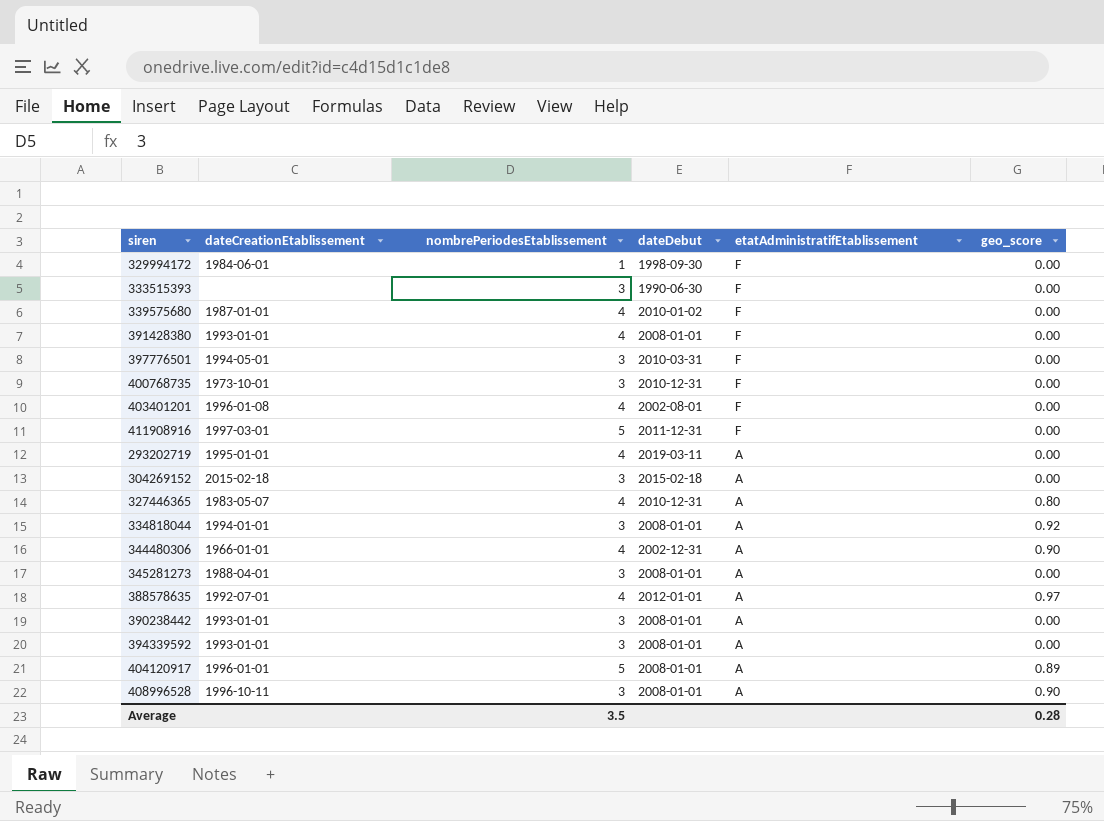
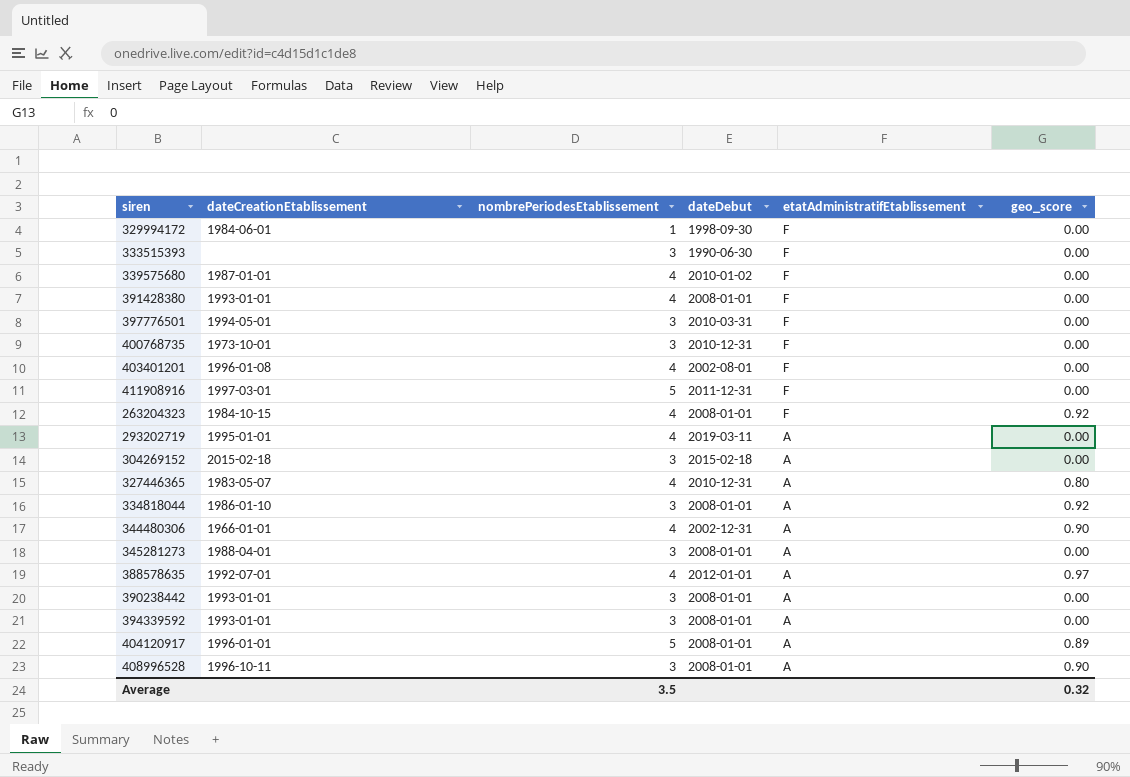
row 263204323: none -> 1984-10-15 | 4 | 2008-01-01 | F | 0.92
334818044 | dateCreationEtablissement: 1994-01-01 -> 1986-01-10
Average | geo_score: 0.28 -> 0.32

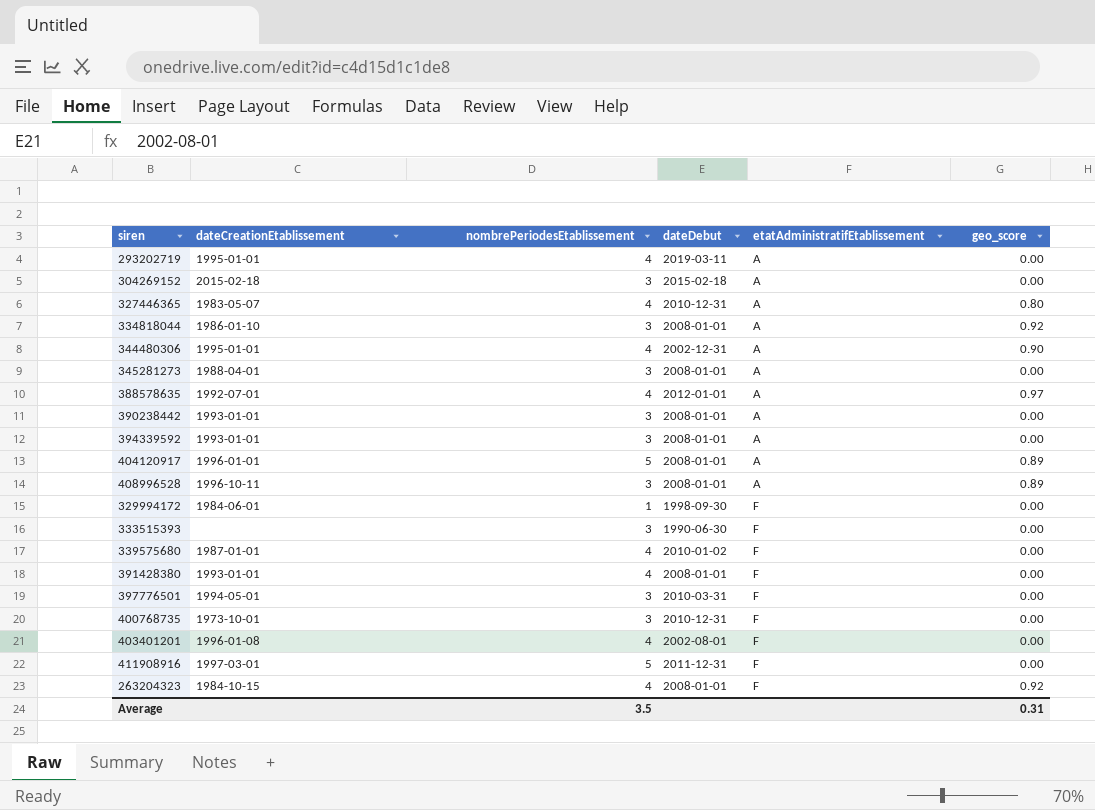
row order: etatAdministratifEtablissement descending -> etatAdministratifEtablissement ascending
344480306 | dateCreationEtablissement: 1966-01-01 -> 1995-01-01
408996528 | geo_score: 0.90 -> 0.89
Average | geo_score: 0.32 -> 0.31

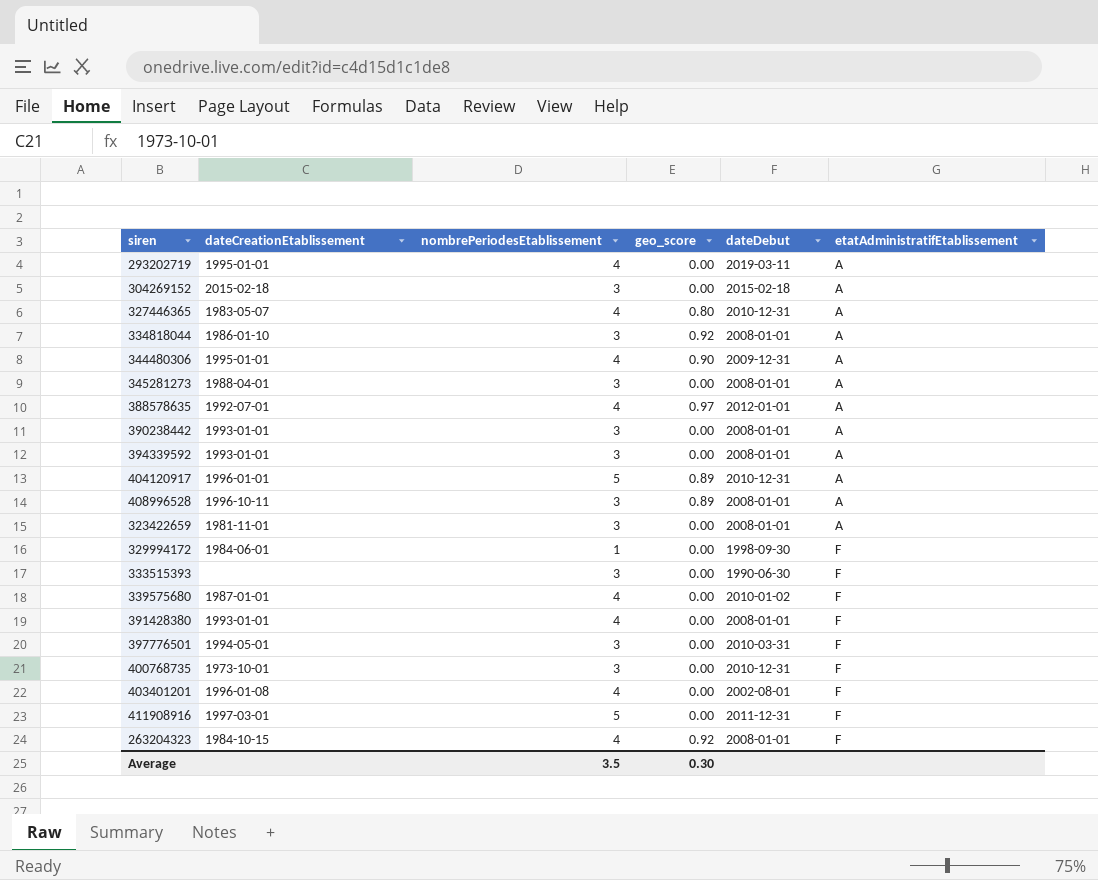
column geo_score | position: 6 -> 4
344480306 | dateDebut: 2002-12-31 -> 2009-12-31
404120917 | dateDebut: 2008-01-01 -> 2010-12-31
row 323422659: none -> 1981-11-01 | 3 | 0.00 | 2008-01-01 | A
Average | geo_score: 0.31 -> 0.30

